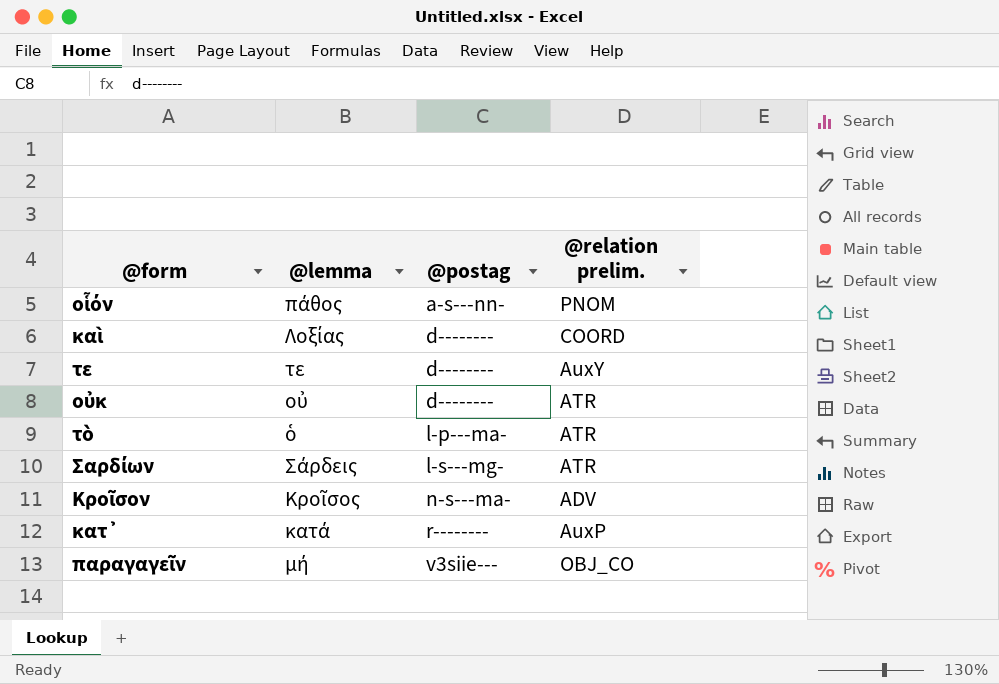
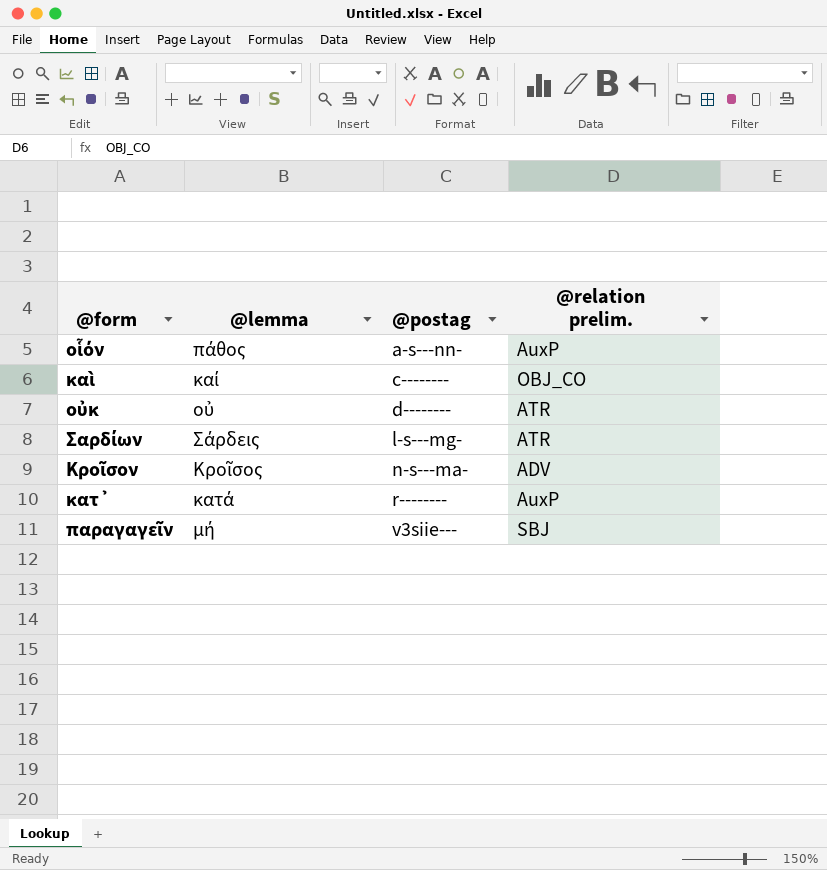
row τε: τε | d-------- | AuxY -> none
row τὸ: ὁ | l-p---ma- | ATR -> none
οἷόν | @relation prelim.: PNOM -> AuxP
καὶ | @lemma: Λοξίας -> καί
καὶ | @postag: d-------- -> c--------
καὶ | @relation prelim.: COORD -> OBJ_CO
παραγαγεῖν | @relation prelim.: OBJ_CO -> SBJ

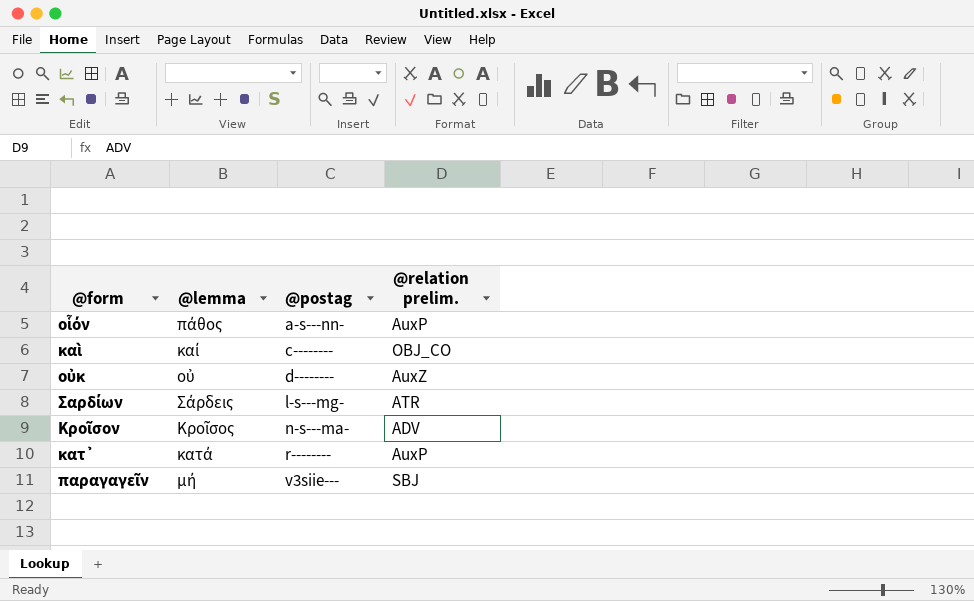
οὐκ | @relation prelim.: ATR -> AuxZ

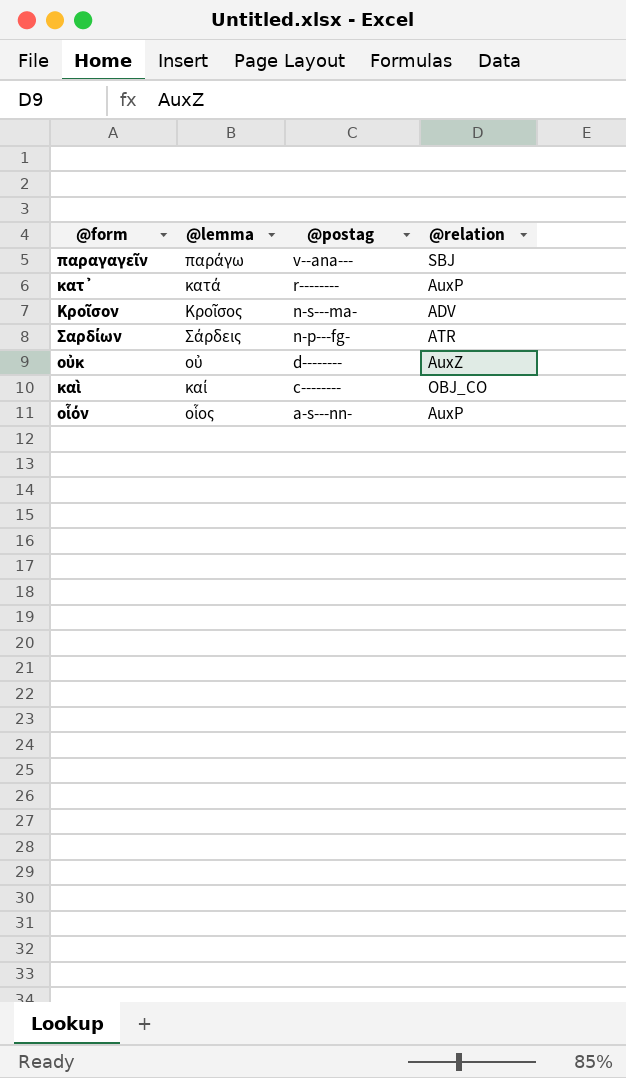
row order: @postag ascending -> @postag descending
column name: @relation prelim. -> @relation
παραγαγεῖν | @lemma: μή -> παράγω
παραγαγεῖν | @postag: v3siie--- -> v--ana---
Σαρδίων | @postag: l-s---mg- -> n-p---fg-
οἷόν | @lemma: πάθος -> οἷος

